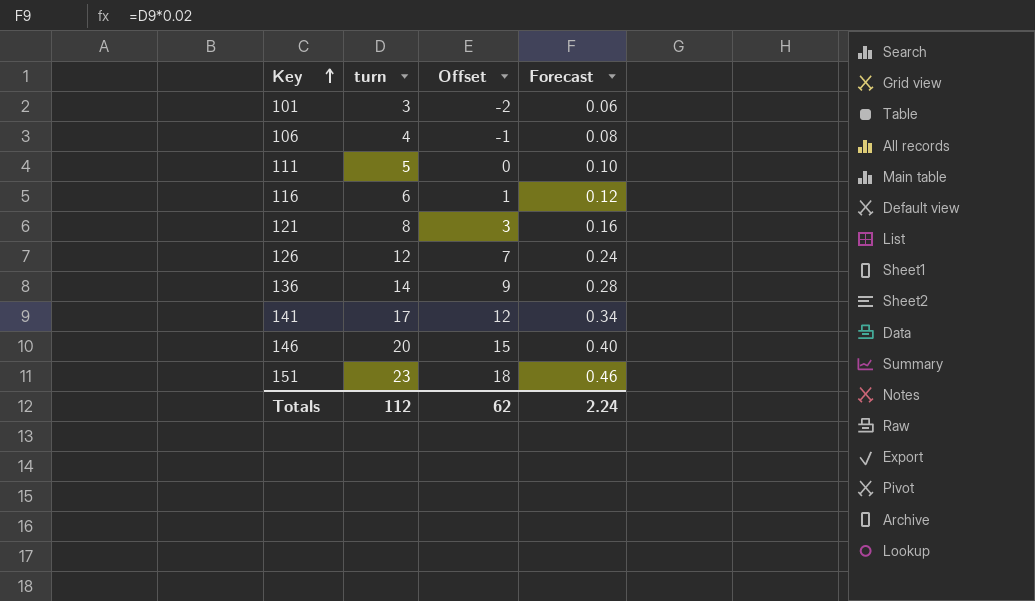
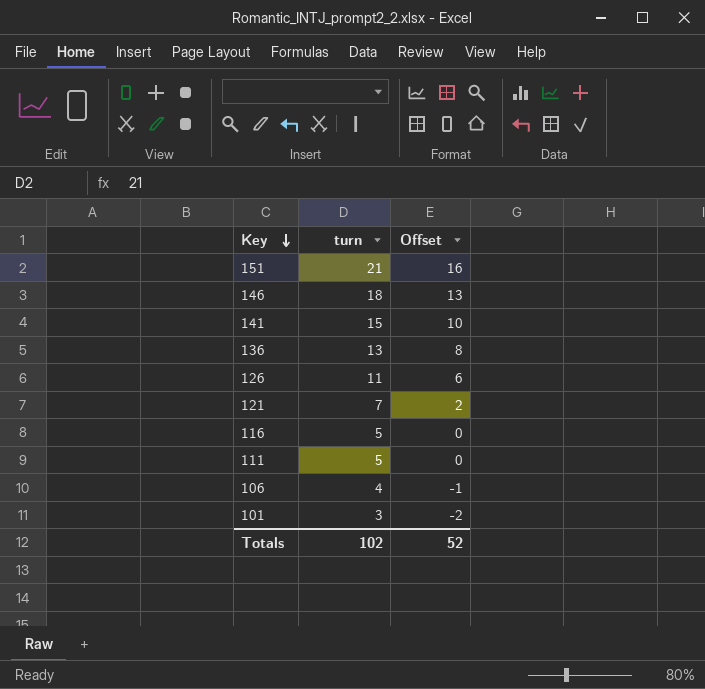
row order: Key ascending -> Key descending
column Forecast | formula: [turn] * 0.02 -> none
151 | turn: 23 -> 21
151 | Offset: 18 -> 16
146 | turn: 20 -> 18
146 | Offset: 15 -> 13
141 | turn: 17 -> 15
141 | Offset: 12 -> 10
136 | turn: 14 -> 13
136 | Offset: 9 -> 8
126 | turn: 12 -> 11
126 | Offset: 7 -> 6
121 | turn: 8 -> 7
121 | Offset: 3 -> 2
116 | turn: 6 -> 5
116 | Offset: 1 -> 0
Totals | turn: 112 -> 102
Totals | Offset: 62 -> 52

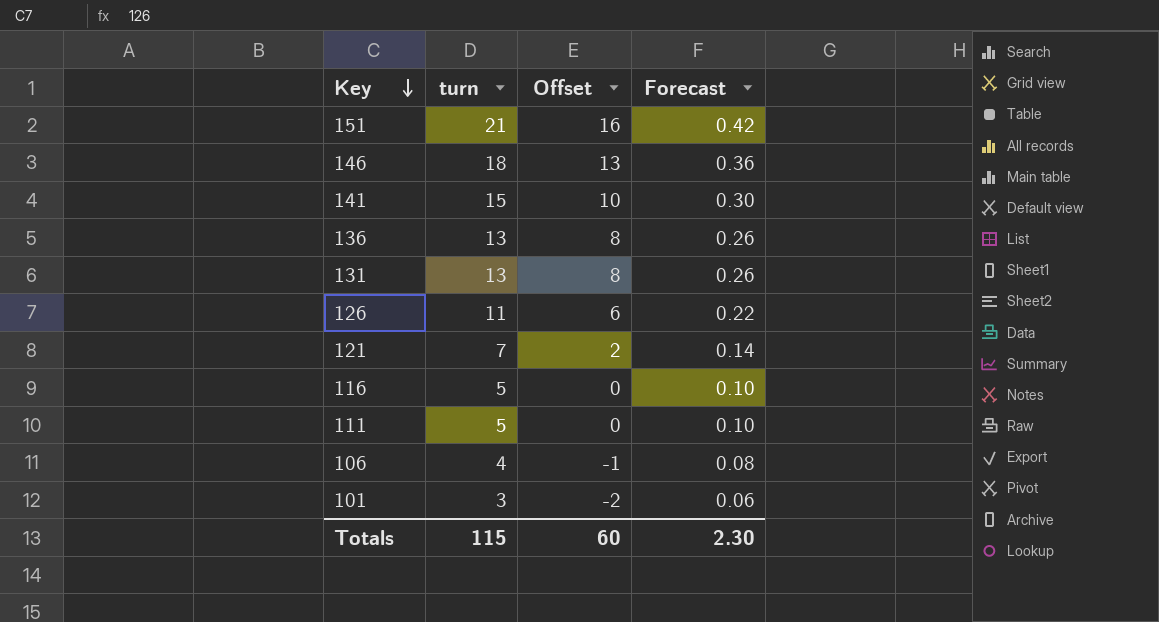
column Forecast | formula: none -> [turn] * 0.02
row 131: none -> 13 | 8 | 0.26
Totals | turn: 102 -> 115
Totals | Offset: 52 -> 60

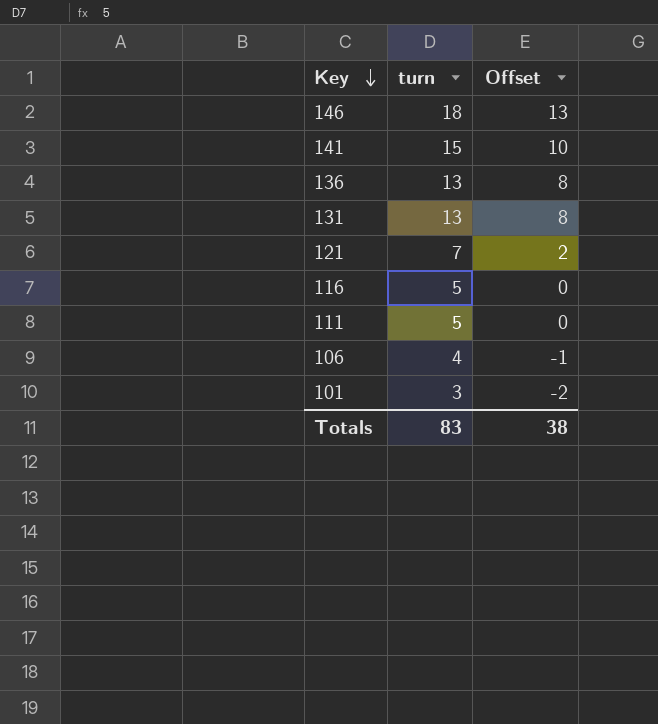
column Forecast | formula: [turn] * 0.02 -> none
row 151: 21 | 16 | 0.42 -> none
row 126: 11 | 6 | 0.22 -> none
Totals | turn: 115 -> 83
Totals | Offset: 60 -> 38

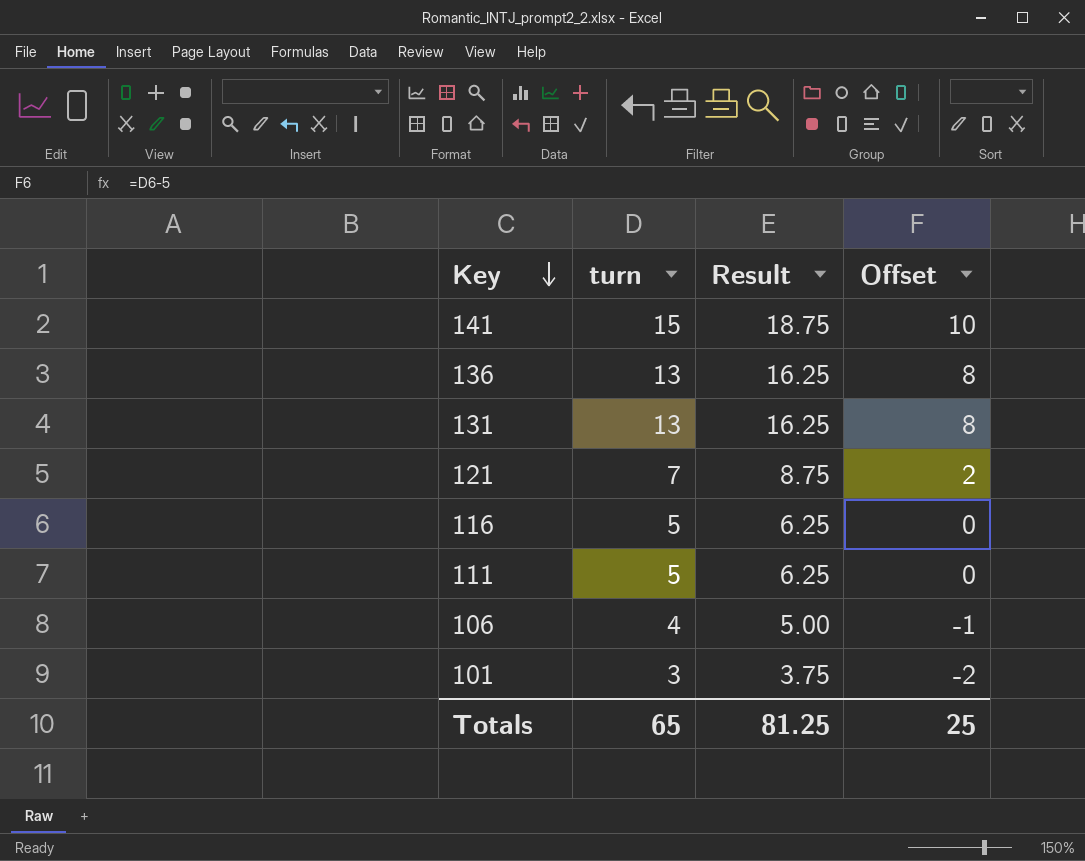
column Result | formula: none -> [turn] * 1.25
row 146: 18 | 13 -> none
Totals | turn: 83 -> 65
Totals | Offset: 38 -> 25

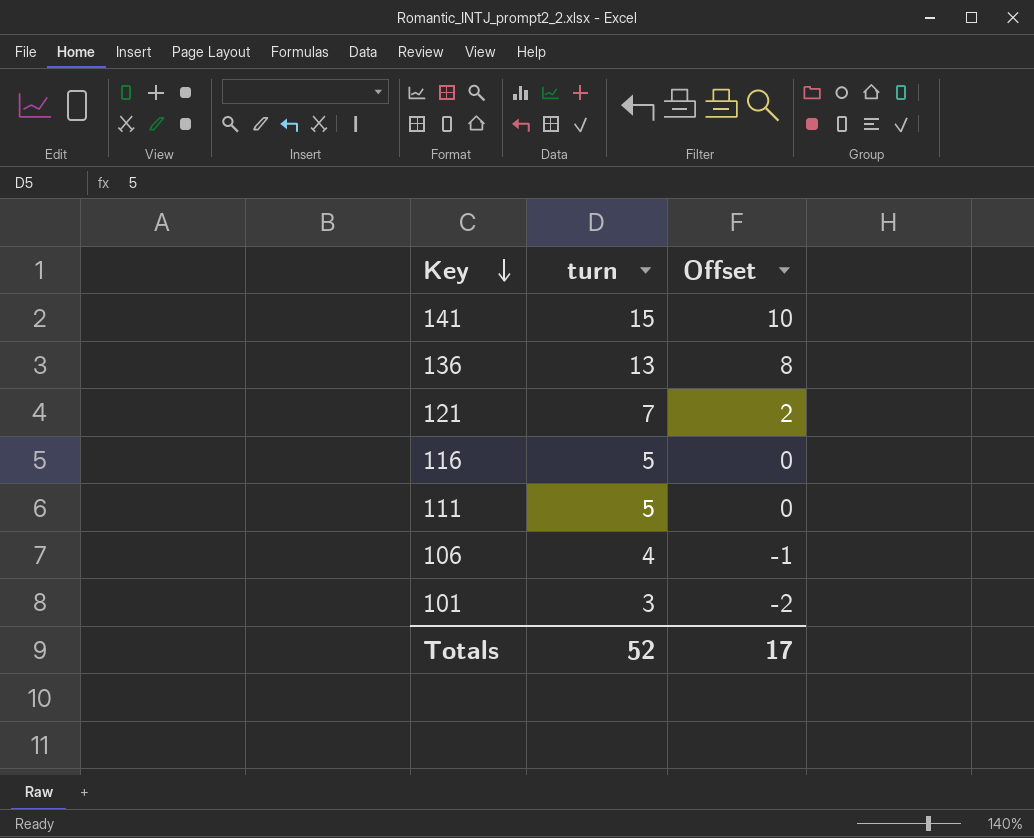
column Result | formula: [turn] * 1.25 -> none
row 131: 13 | 16.25 | 8 -> none
Totals | turn: 65 -> 52
Totals | Offset: 25 -> 17

